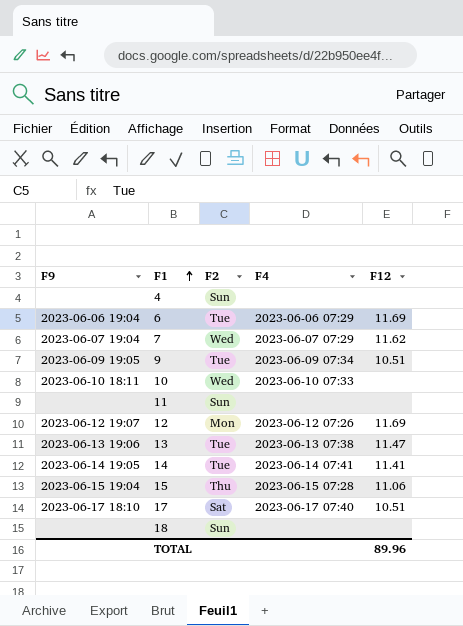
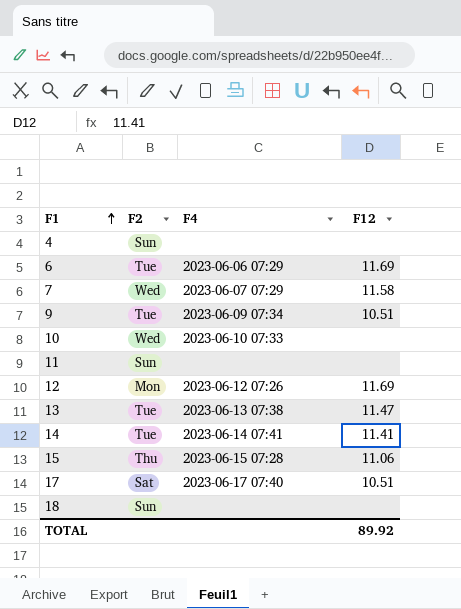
column F9 | position: 1 -> none
7 | F12: 11.62 -> 11.58
TOTAL | F12: 89.96 -> 89.92

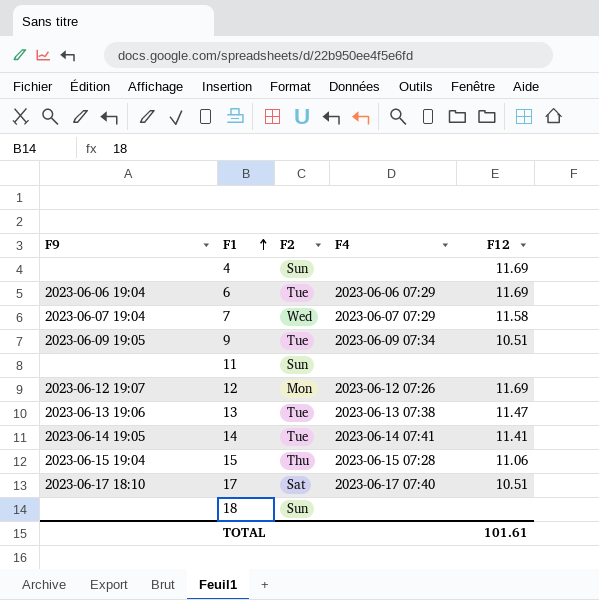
column F9 | position: none -> 1
row 10: Wed | 2023-06-10 07:33 | none -> none
4 | F12: none -> 11.69
TOTAL | F12: 89.92 -> 101.61

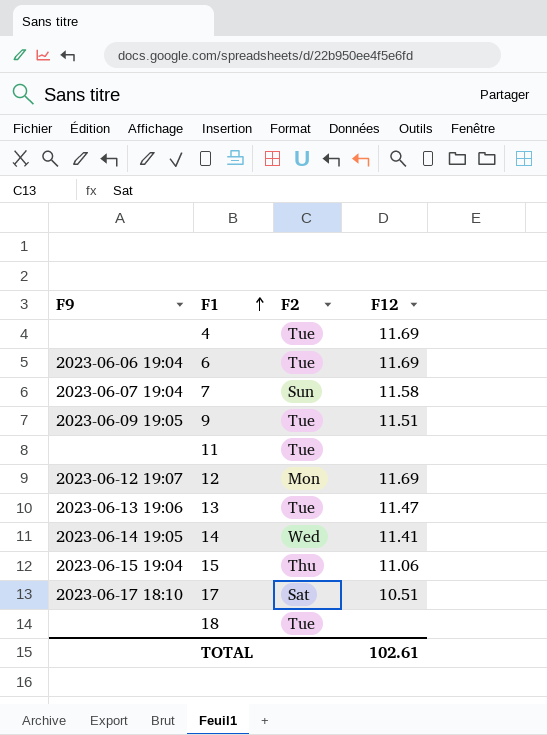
column F4 | position: 4 -> none
4 | F2: Sun -> Tue
7 | F2: Wed -> Sun
9 | F12: 10.51 -> 11.51
11 | F2: Sun -> Tue
14 | F2: Tue -> Wed
18 | F2: Sun -> Tue
TOTAL | F12: 101.61 -> 102.61

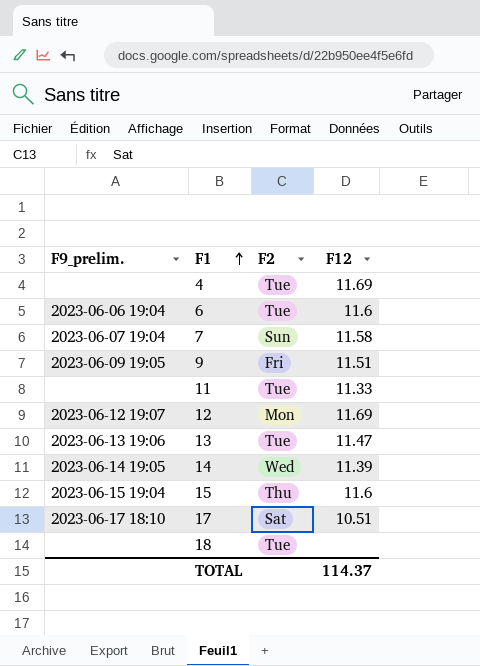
column name: F9 -> F9_prelim.
6 | F12: 11.69 -> 11.6
9 | F2: Tue -> Fri
11 | F12: none -> 11.33
14 | F12: 11.41 -> 11.39
15 | F12: 11.06 -> 11.6
TOTAL | F12: 102.61 -> 114.37

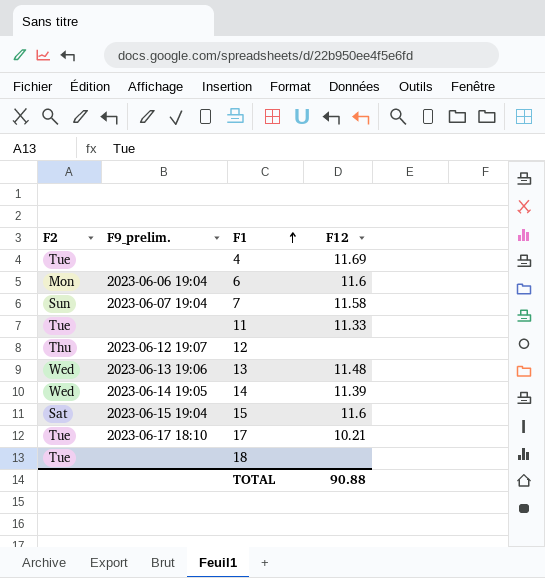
column F2 | position: 3 -> 1
row 9: 2023-06-09 19:05 | Fri | 11.51 -> none
6 | F2: Tue -> Mon
12 | F2: Mon -> Thu
12 | F12: 11.69 -> none
13 | F2: Tue -> Wed
13 | F12: 11.47 -> 11.48
15 | F2: Thu -> Sat
17 | F2: Sat -> Tue
17 | F12: 10.51 -> 10.21
TOTAL | F12: 114.37 -> 90.88

